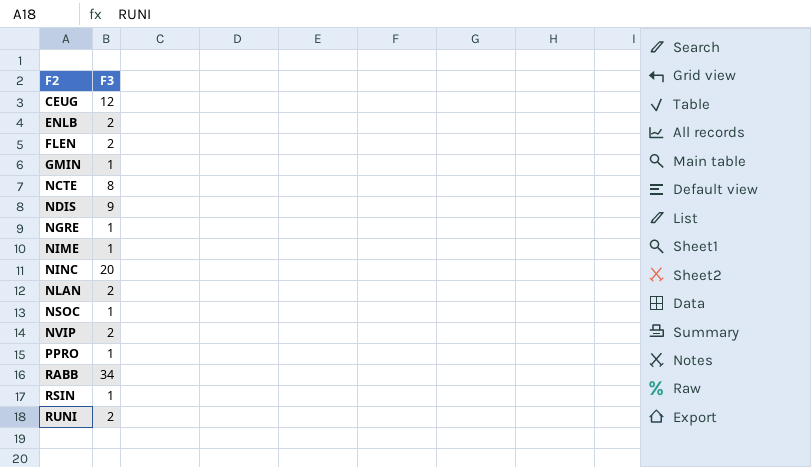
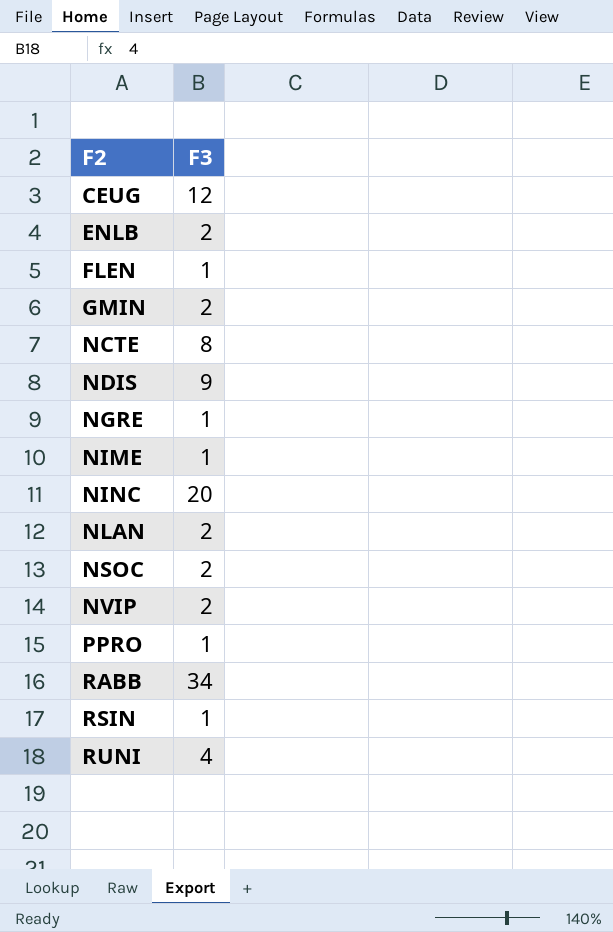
FLEN | F3: 2 -> 1
GMIN | F3: 1 -> 2
NSOC | F3: 1 -> 2
RUNI | F3: 2 -> 4

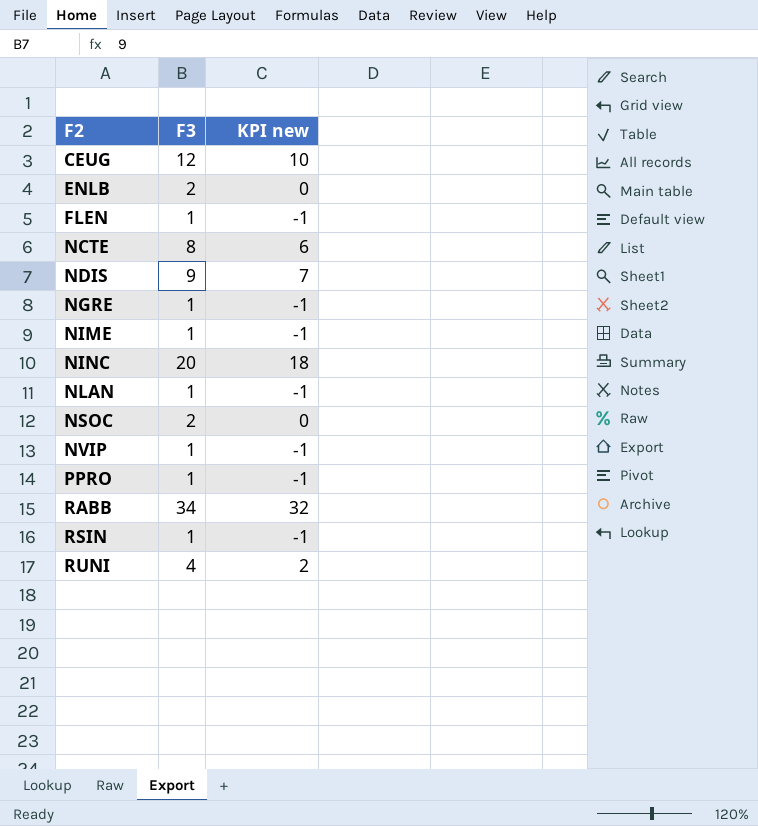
column KPI new | formula: none -> [F3] - 2
row GMIN: 2 -> none
NLAN | F3: 2 -> 1
NVIP | F3: 2 -> 1

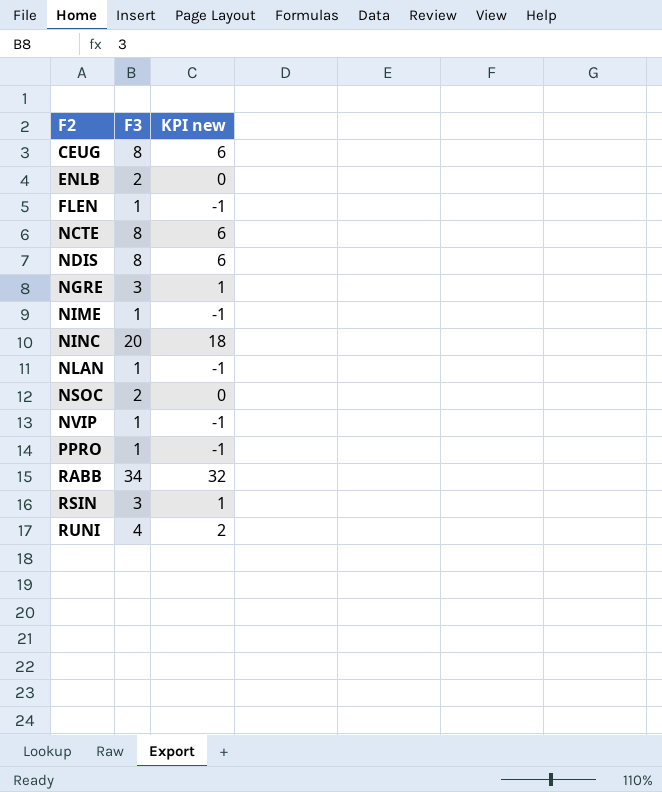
CEUG | F3: 12 -> 8
CEUG | KPI new: 10 -> 6
NDIS | F3: 9 -> 8
NDIS | KPI new: 7 -> 6
NGRE | F3: 1 -> 3
NGRE | KPI new: -1 -> 1
RSIN | F3: 1 -> 3
RSIN | KPI new: -1 -> 1

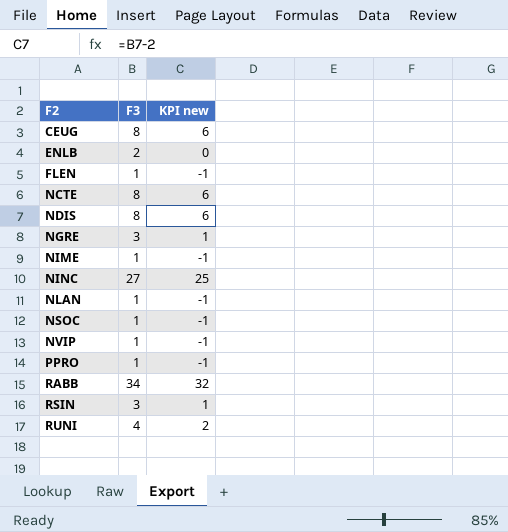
NINC | F3: 20 -> 27
NINC | KPI new: 18 -> 25
NSOC | F3: 2 -> 1
NSOC | KPI new: 0 -> -1

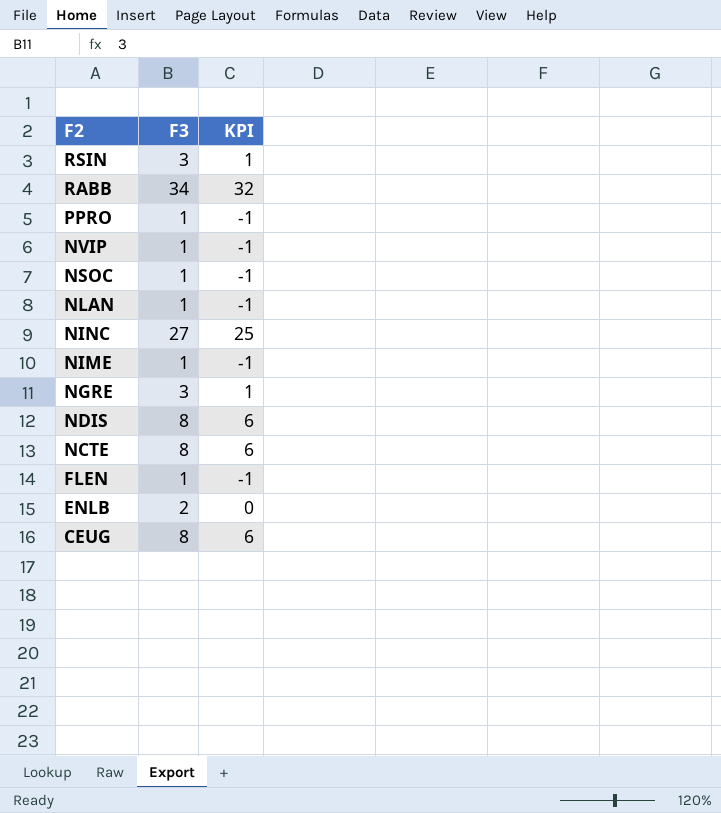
row order: F2 ascending -> F2 descending
column name: KPI new -> KPI
row RUNI: 4 | 2 -> none

